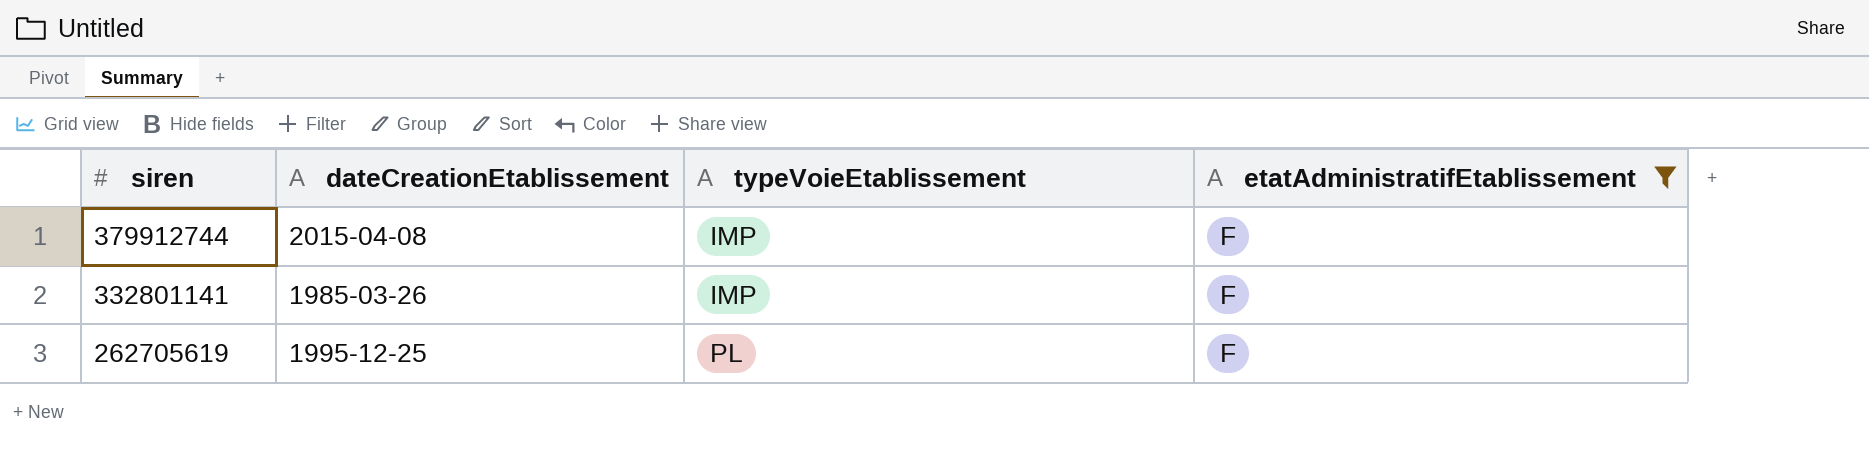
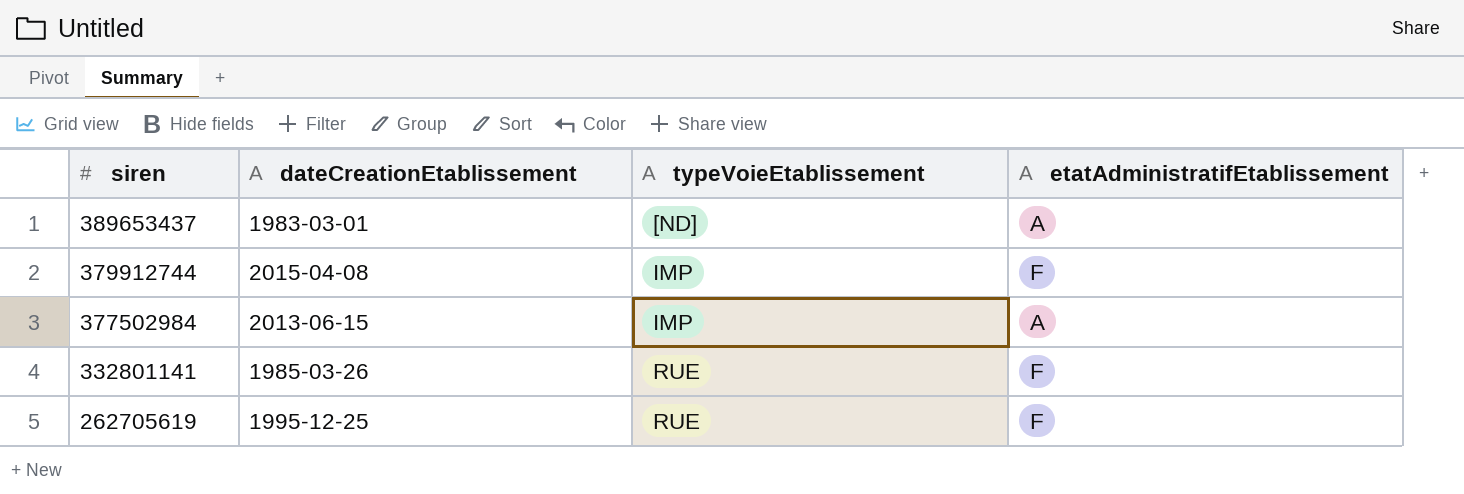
filter: etatAdministratifEtablissement = F -> none
332801141 | typeVoieEtablissement: IMP -> RUE
262705619 | typeVoieEtablissement: PL -> RUE

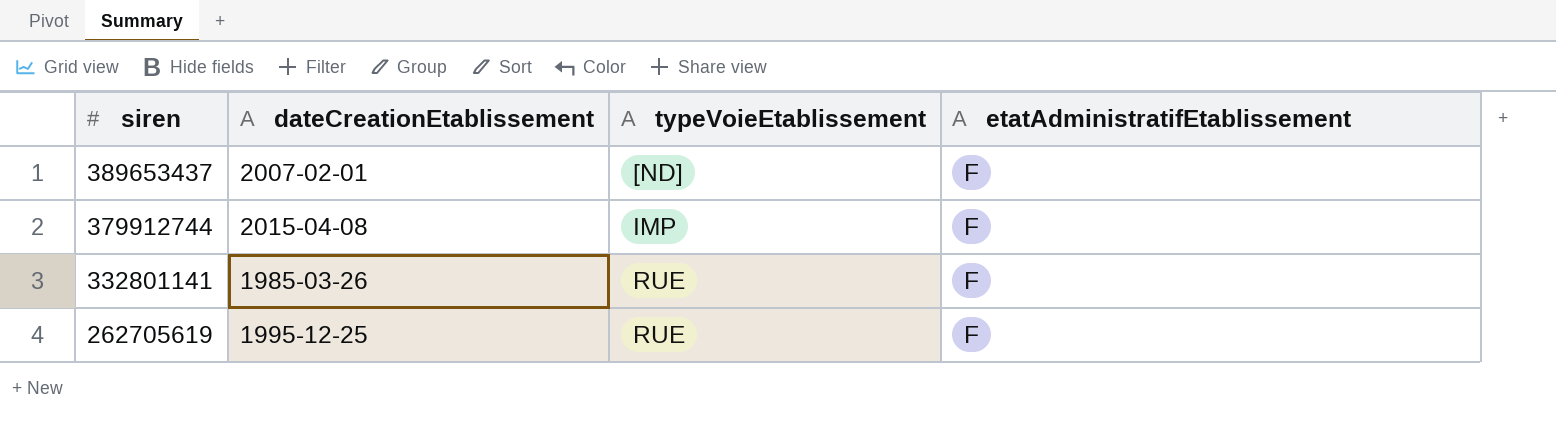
row 377502984: 2013-06-15 | IMP | A -> none
389653437 | dateCreationEtablissement: 1983-03-01 -> 2007-02-01
389653437 | etatAdministratifEtablissement: A -> F

